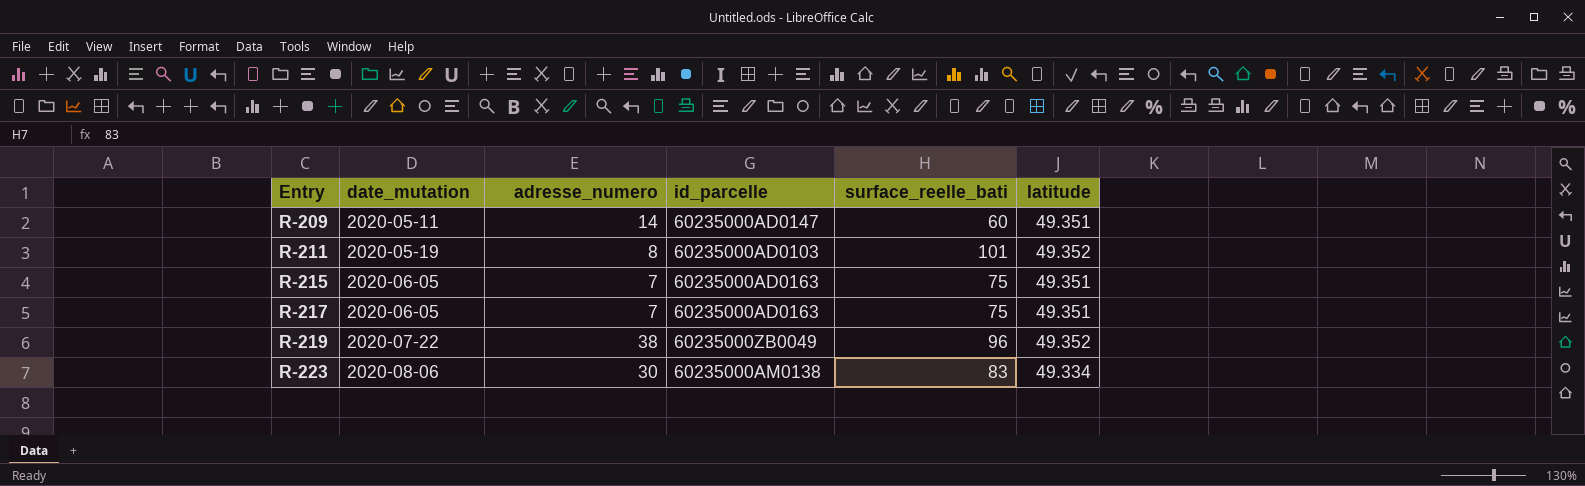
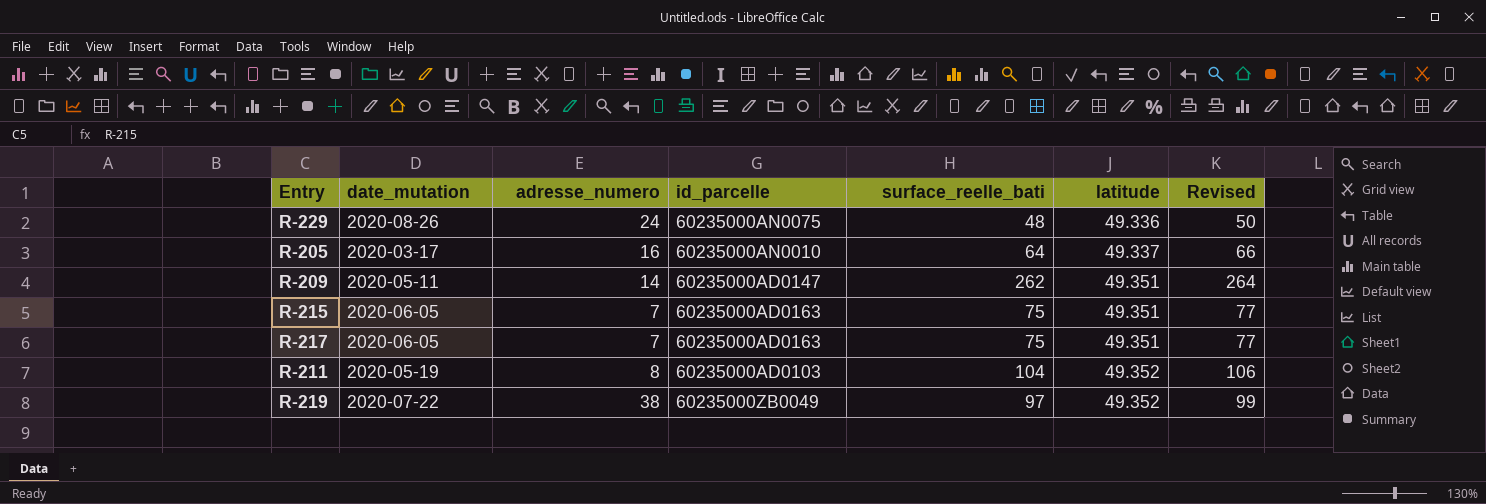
row order: Entry ascending -> latitude ascending
column Revised | formula: none -> [surface_reelle_bati] + 2
row R-223: 2020-08-06 | 30 | 60235000AM0138 | 83 | 49.334 -> none
row R-229: none -> 2020-08-26 | 24 | 60235000AN0075 | 48 | 49.336 | 50
row R-205: none -> 2020-03-17 | 16 | 60235000AN0010 | 64 | 49.337 | 66
R-209 | surface_reelle_bati: 60 -> 262
R-211 | surface_reelle_bati: 101 -> 104
R-219 | surface_reelle_bati: 96 -> 97

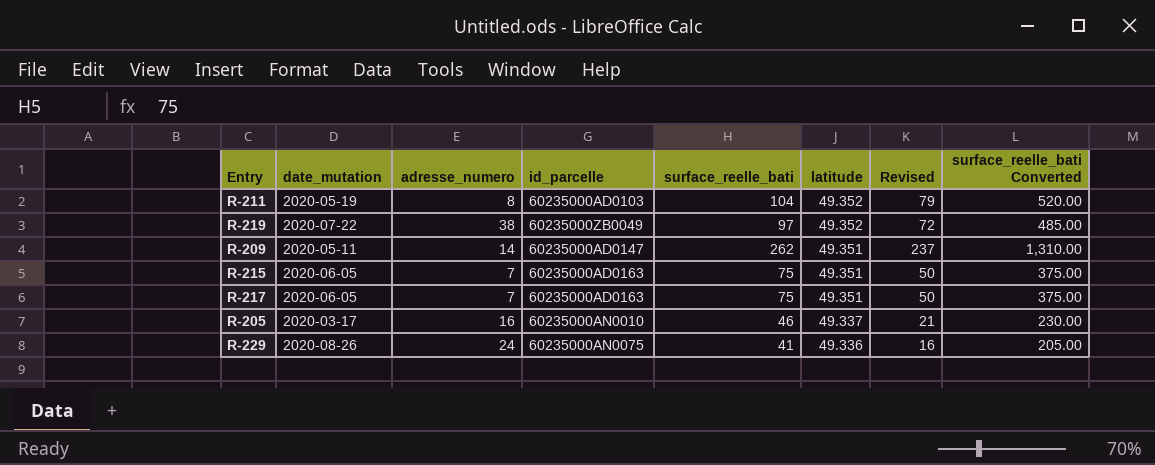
row order: latitude ascending -> latitude descending
column Revised | formula: [surface_reelle_bati] + 2 -> [surface_reelle_bati] - 25
column surface_reelle_bati Converted | formula: none -> [surface_reelle_bati] * 5
R-205 | surface_reelle_bati: 64 -> 46
R-229 | surface_reelle_bati: 48 -> 41

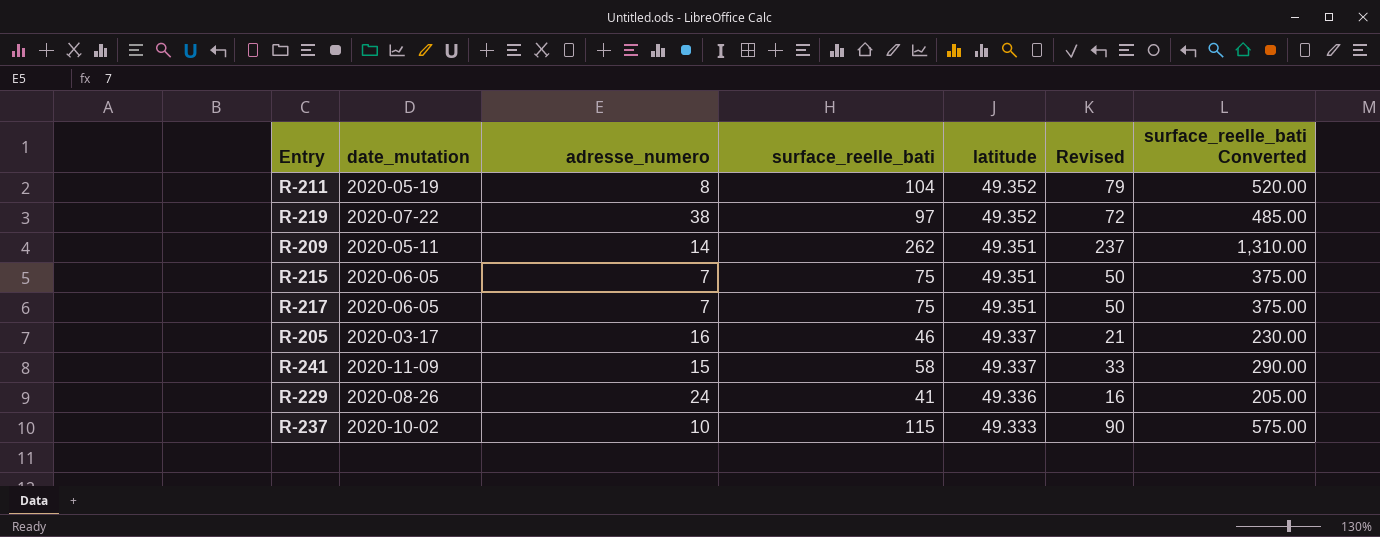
column id_parcelle | position: 4 -> none
row R-241: none -> 2020-11-09 | 15 | 58 | 49.337 | 33 | 290.00
row R-237: none -> 2020-10-02 | 10 | 115 | 49.333 | 90 | 575.00

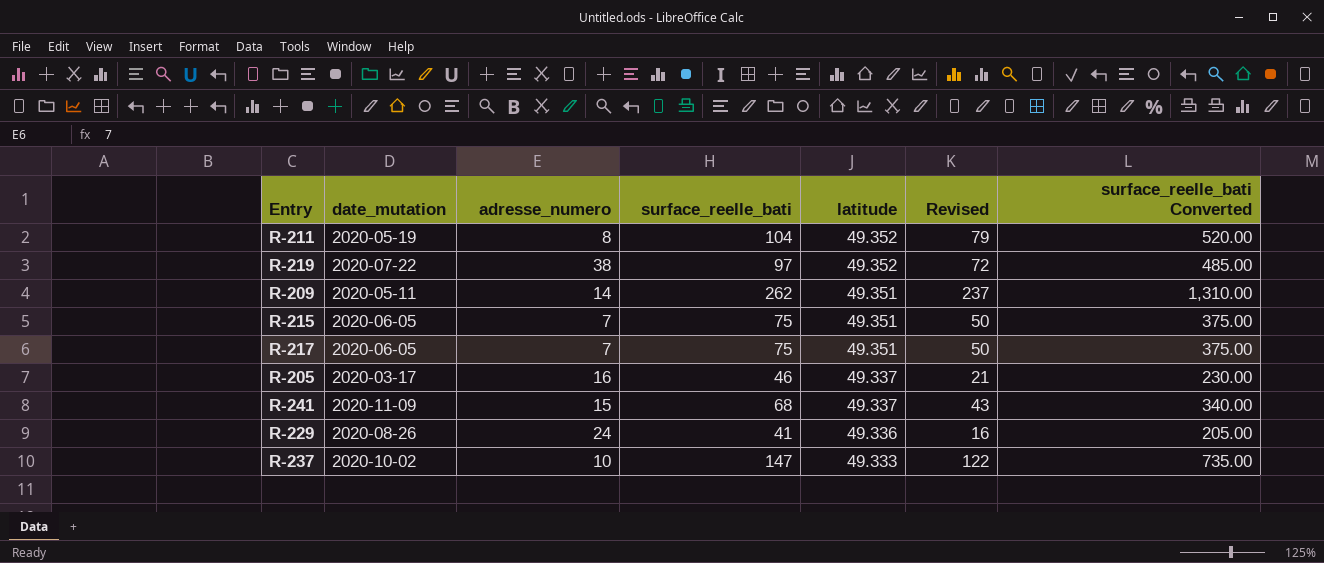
R-241 | surface_reelle_bati: 58 -> 68
R-241 | Revised: 33 -> 43
R-241 | surface_reelle_bati Converted: 290.00 -> 340.00
R-237 | surface_reelle_bati: 115 -> 147
R-237 | Revised: 90 -> 122
R-237 | surface_reelle_bati Converted: 575.00 -> 735.00

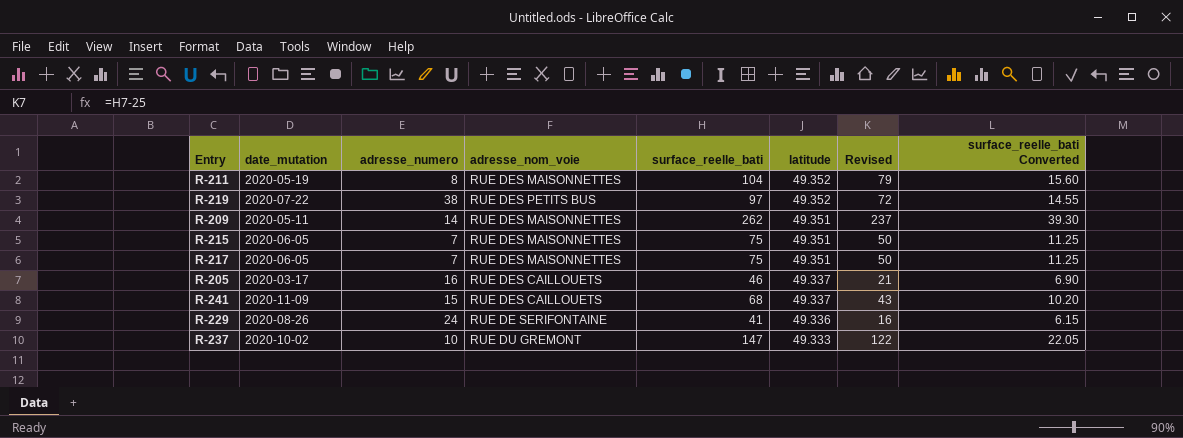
column adresse_nom_voie | position: none -> 4
column surface_reelle_bati Converted | formula: [surface_reelle_bati] * 5 -> [surface_reelle_bati] * 0.15

